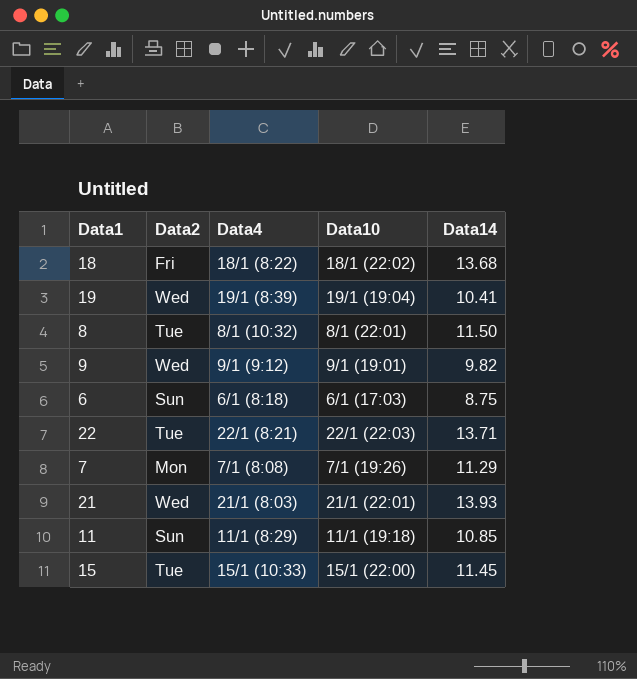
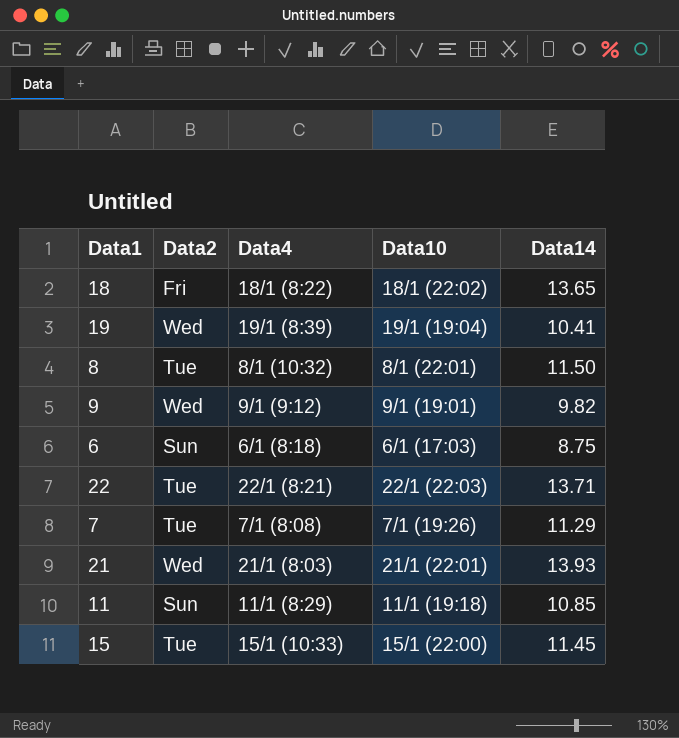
18 | Data14: 13.68 -> 13.65
7 | Data2: Mon -> Tue

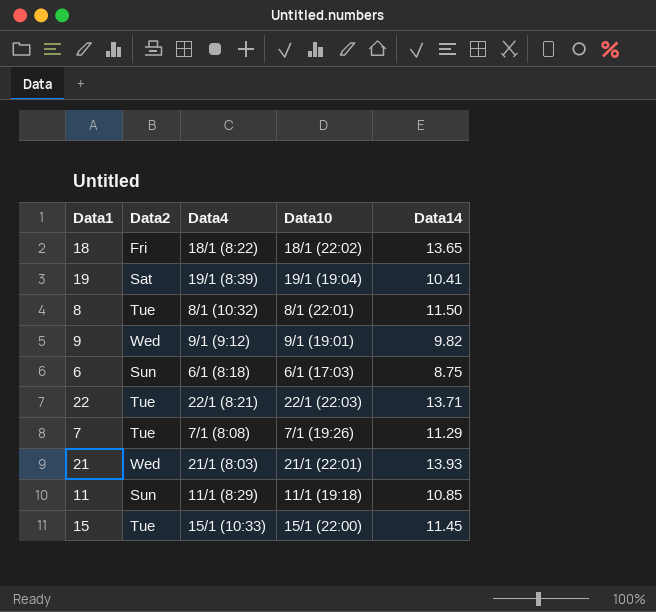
19 | Data2: Wed -> Sat

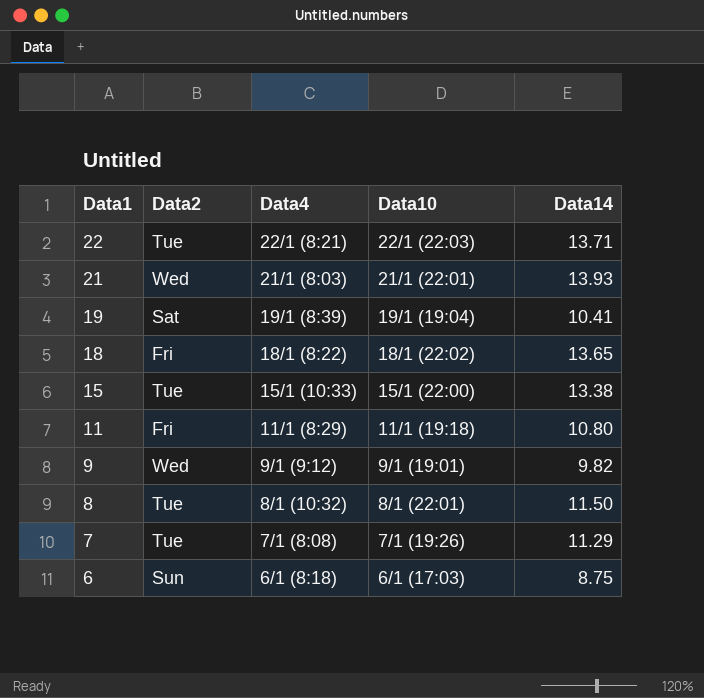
row order: none -> Data1 descending
15 | Data14: 11.45 -> 13.38
11 | Data2: Sun -> Fri
11 | Data14: 10.85 -> 10.80

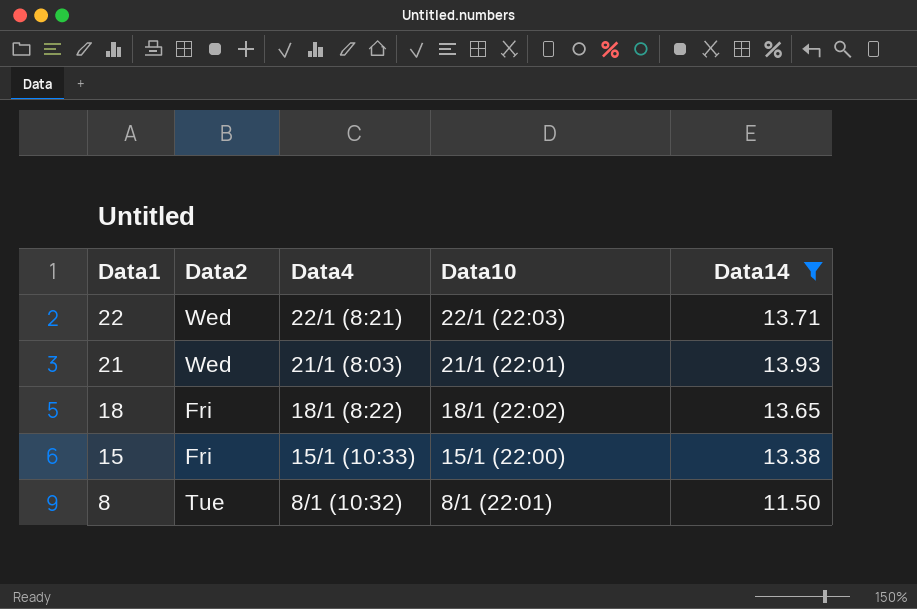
filter: none -> Data14 >= 11.50
22 | Data2: Tue -> Wed
15 | Data2: Tue -> Fri

